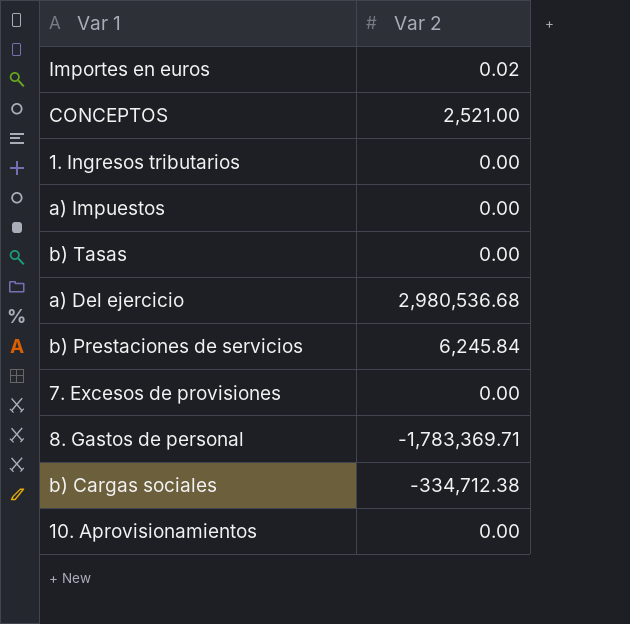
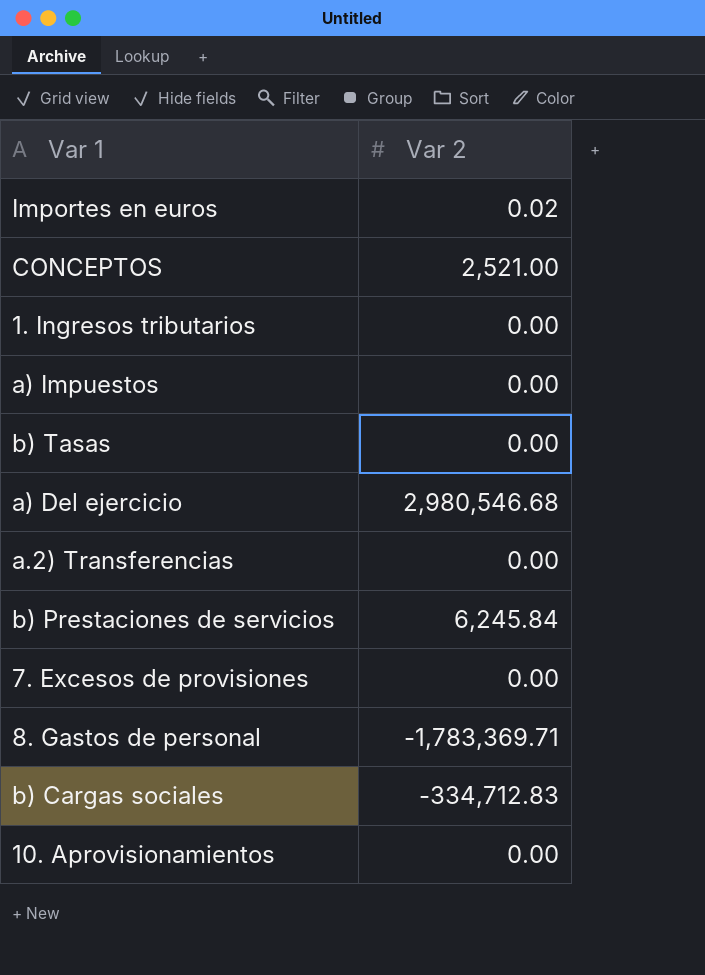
a) Del ejercicio | Var 2: 2,980,536.68 -> 2,980,546.68
row a.2) Transferencias: none -> 0.00
b) Cargas sociales | Var 2: -334,712.38 -> -334,712.83

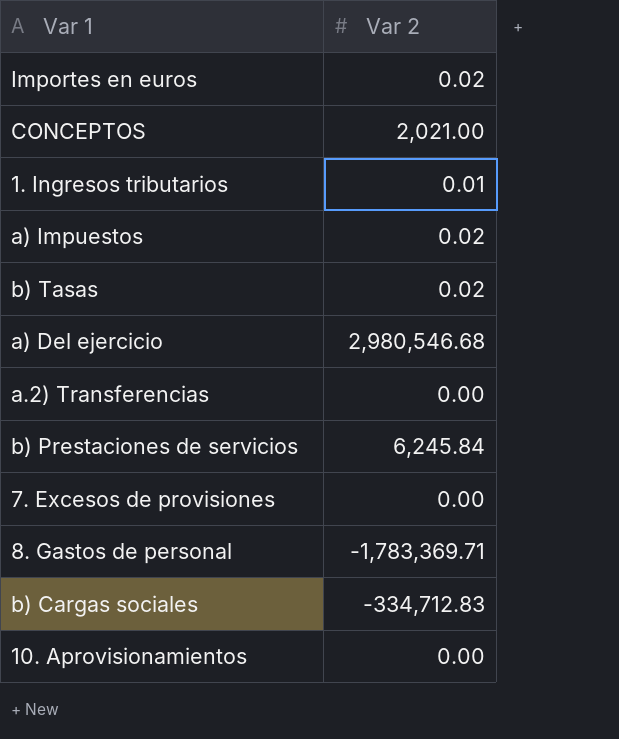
CONCEPTOS | Var 2: 2,521.00 -> 2,021.00
1. Ingresos tributarios | Var 2: 0.00 -> 0.01
a) Impuestos | Var 2: 0.00 -> 0.02
b) Tasas | Var 2: 0.00 -> 0.02

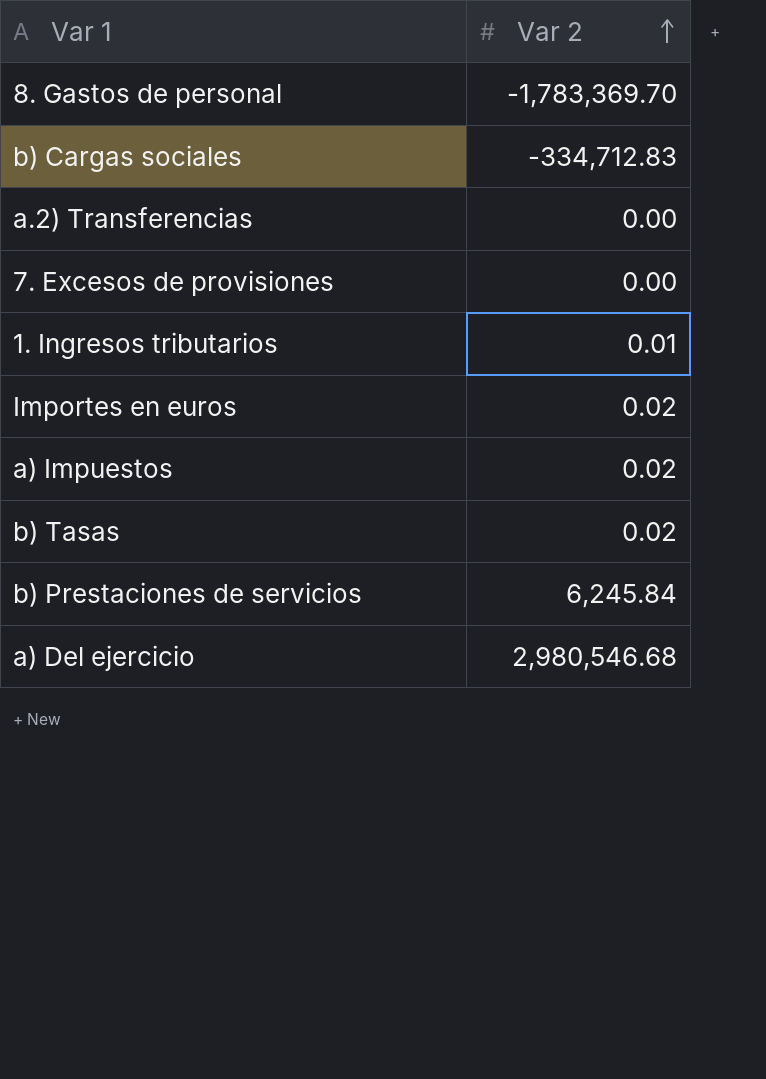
row order: none -> Var 2 ascending
row CONCEPTOS: 2,021.00 -> none
row 10. Aprovisionamientos: 0.00 -> none
8. Gastos de personal | Var 2: -1,783,369.71 -> -1,783,369.70

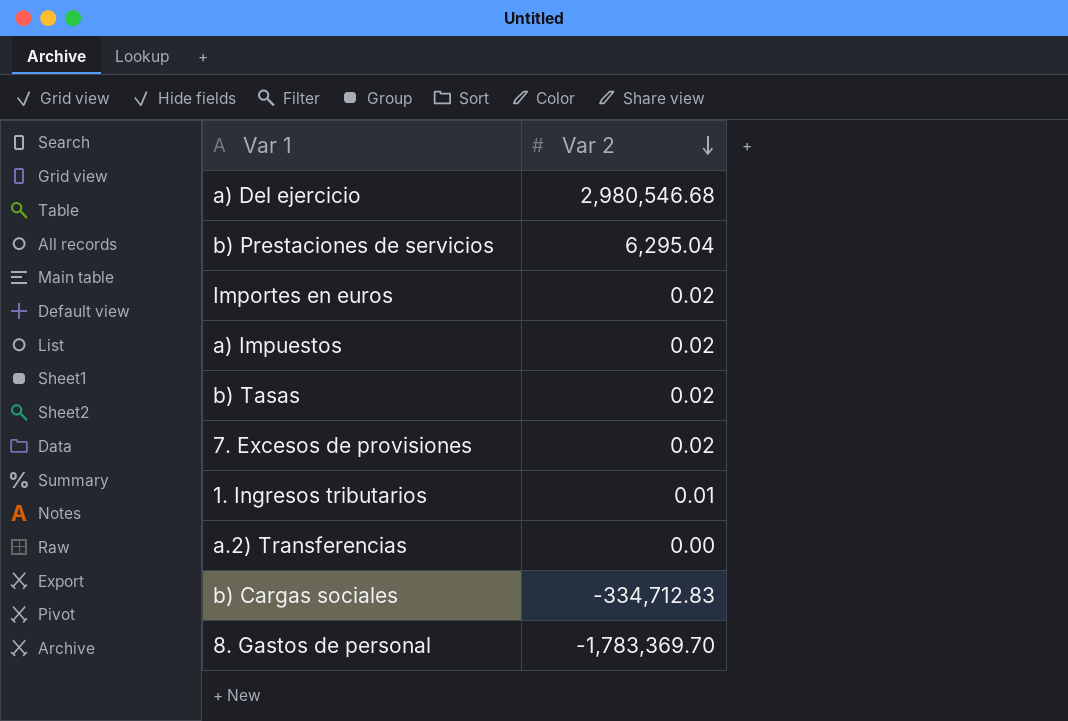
row order: Var 2 ascending -> Var 2 descending
b) Prestaciones de servicios | Var 2: 6,245.84 -> 6,295.04
7. Excesos de provisiones | Var 2: 0.00 -> 0.02

